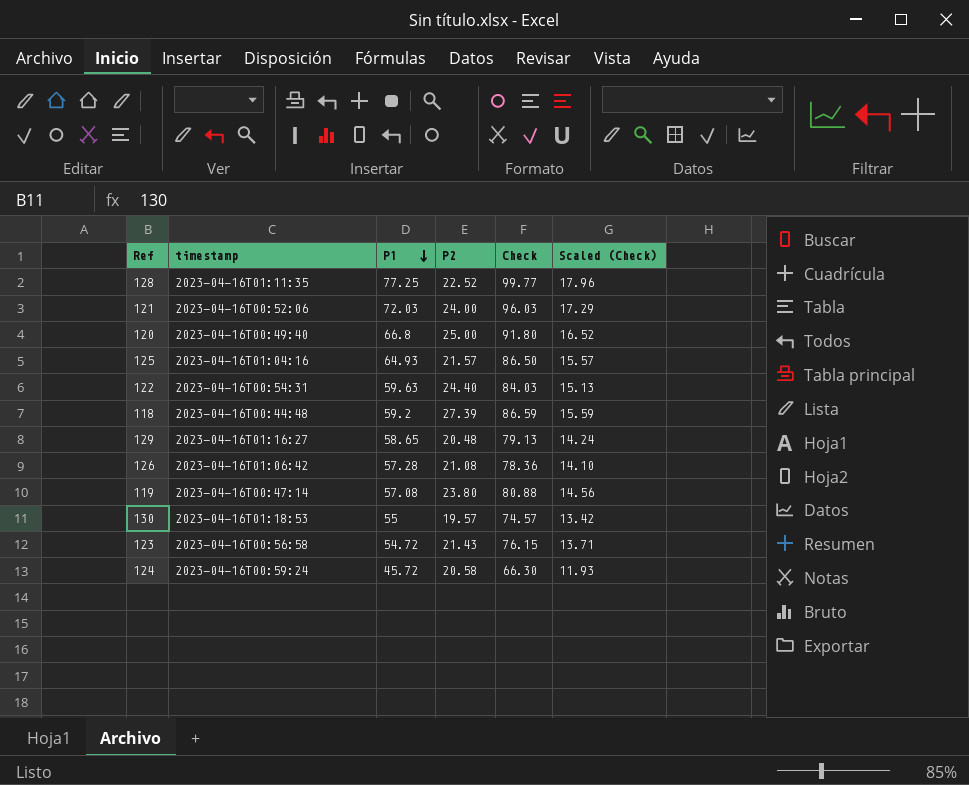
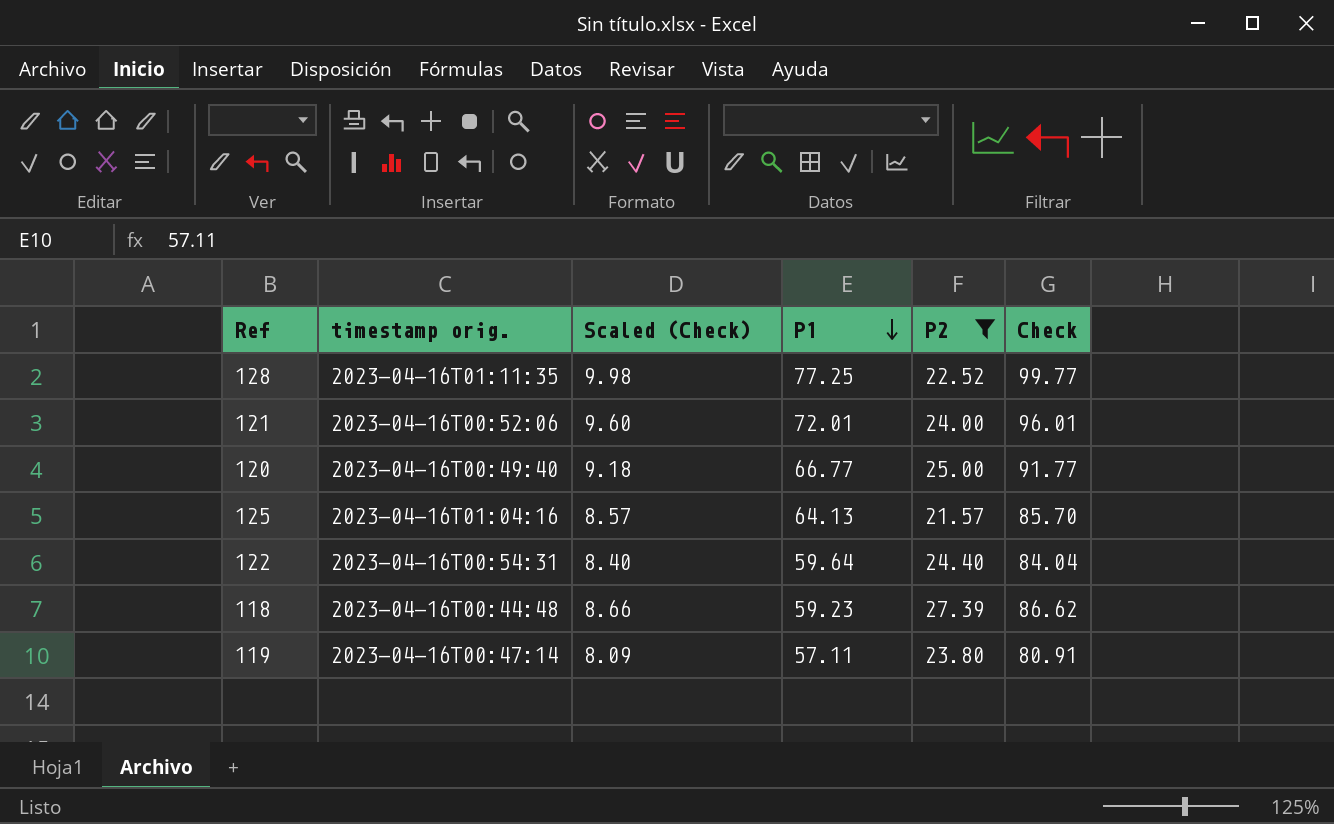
filter: none -> P2 >= 21.57
column name: timestamp -> timestamp orig.
column Scaled (Check) | formula: [Check] * 0.18 -> [Check] * 0.1
column Scaled (Check) | position: 6 -> 3
121 | P1: 72.03 -> 72.01
121 | Check: 96.03 -> 96.01
120 | P1: 66.8 -> 66.77
120 | Check: 91.80 -> 91.77
125 | P1: 64.93 -> 64.13
125 | Check: 86.50 -> 85.70
122 | P1: 59.63 -> 59.64
122 | Check: 84.03 -> 84.04
118 | P1: 59.2 -> 59.23
118 | Check: 86.59 -> 86.62
119 | P1: 57.08 -> 57.11
119 | Check: 80.88 -> 80.91

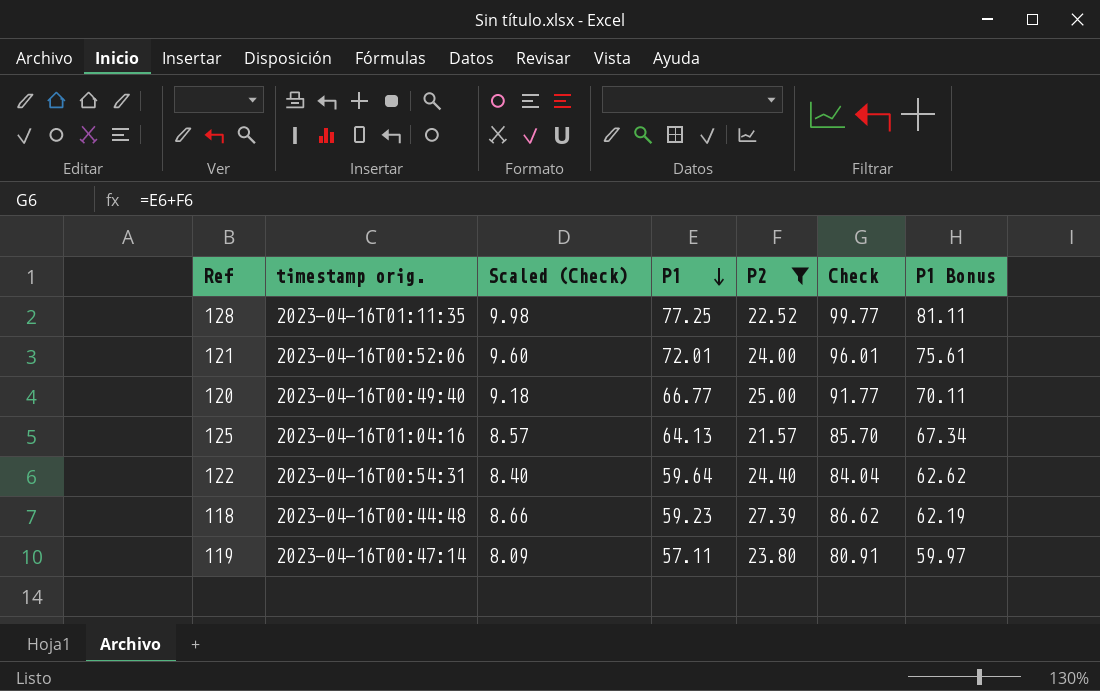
column P1 Bonus | formula: none -> [P1] * 1.05

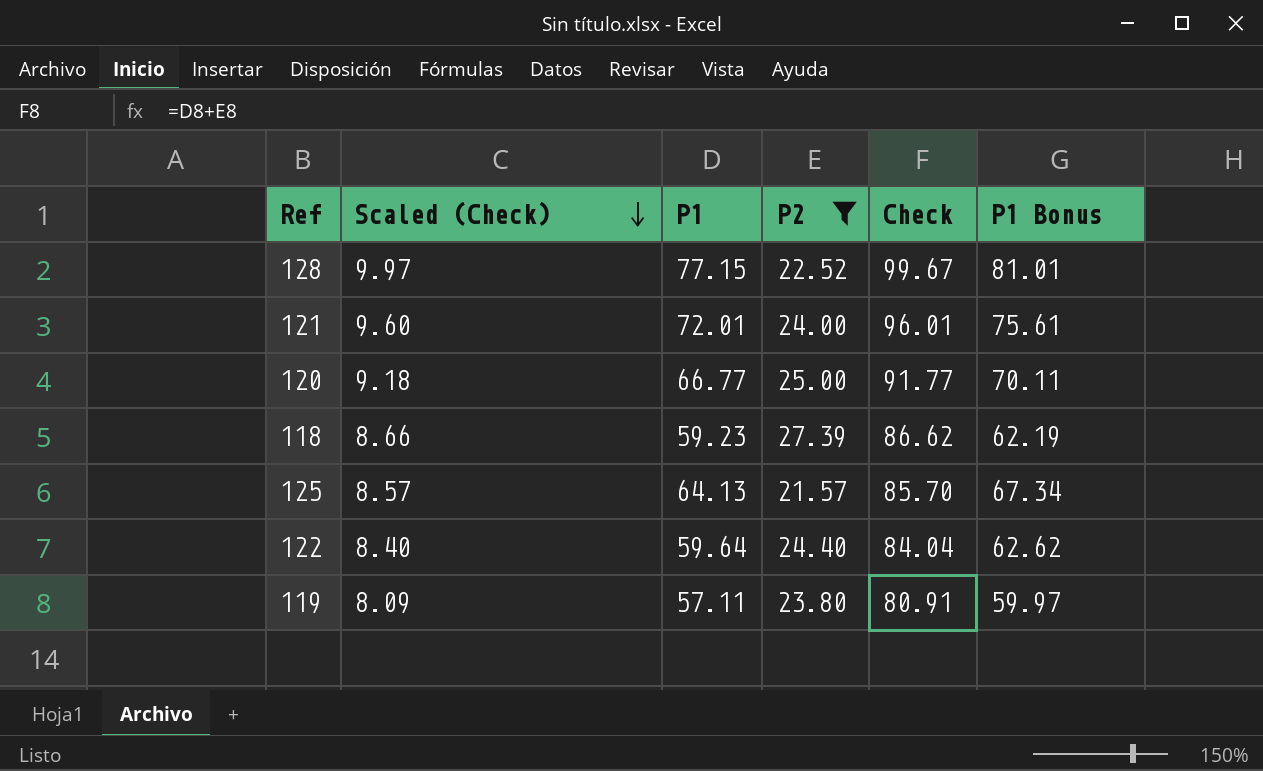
row order: P1 descending -> Scaled (Check) descending
column timestamp orig. | position: 2 -> none
128 | Scaled (Check): 9.98 -> 9.97
128 | P1: 77.25 -> 77.15
128 | Check: 99.77 -> 99.67
128 | P1 Bonus: 81.11 -> 81.01

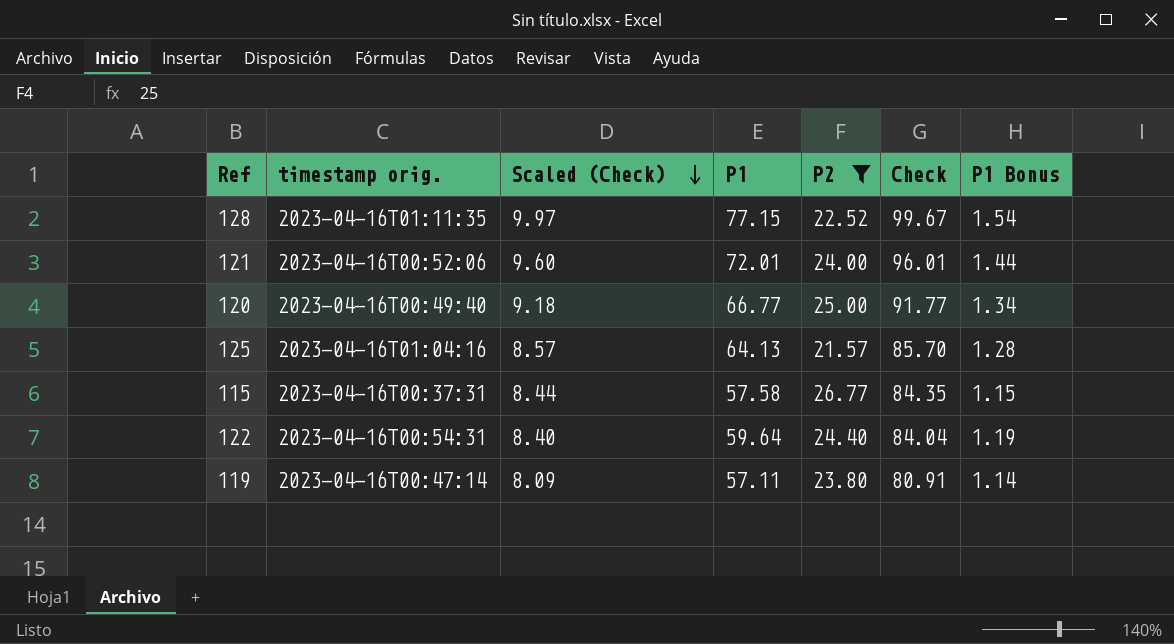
column timestamp orig. | position: none -> 2
column P1 Bonus | formula: [P1] * 1.05 -> [P1] * 0.02
row 118: 8.66 | 59.23 | 27.39 | 86.62 | 62.19 -> none
row 115: none -> 2023-04-16T00:37:31 | 8.44 | 57.58 | 26.77 | 84.35 | 1.15

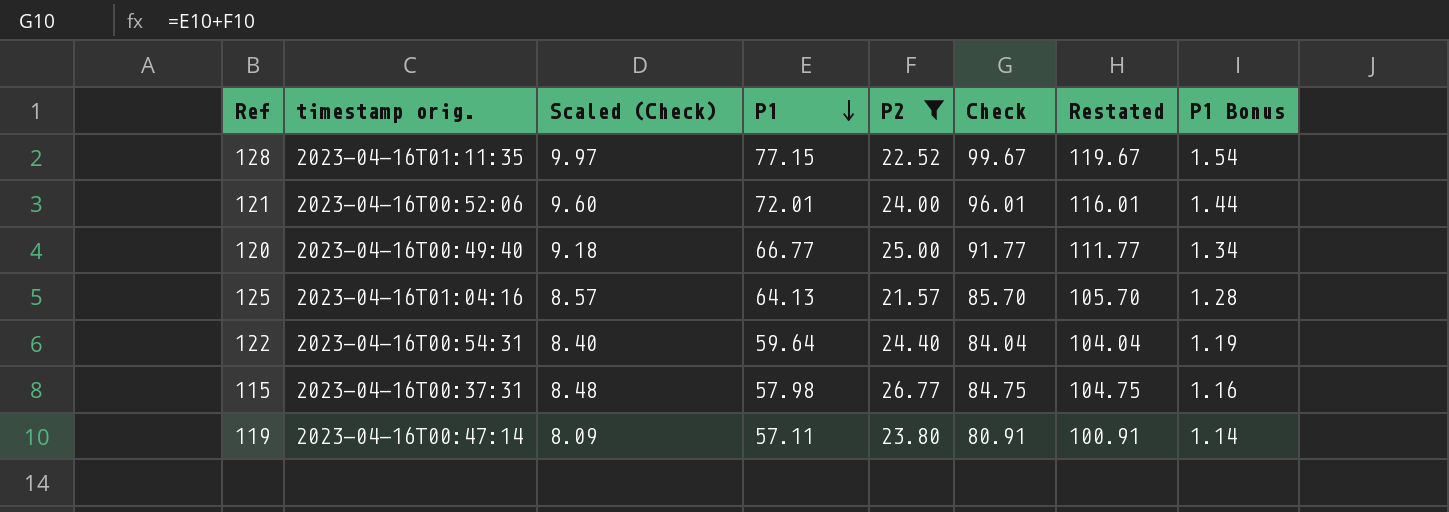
row order: Scaled (Check) descending -> P1 descending
column Restated | formula: none -> [Check] + 20
115 | Scaled (Check): 8.44 -> 8.48
115 | P1: 57.58 -> 57.98
115 | Check: 84.35 -> 84.75
115 | P1 Bonus: 1.15 -> 1.16

